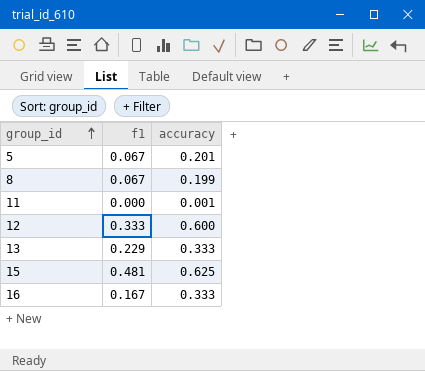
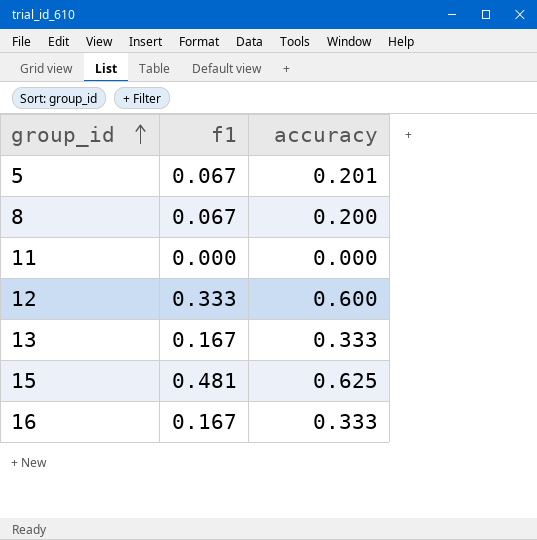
8 | accuracy: 0.199 -> 0.200
11 | accuracy: 0.001 -> 0.000
13 | f1: 0.229 -> 0.167

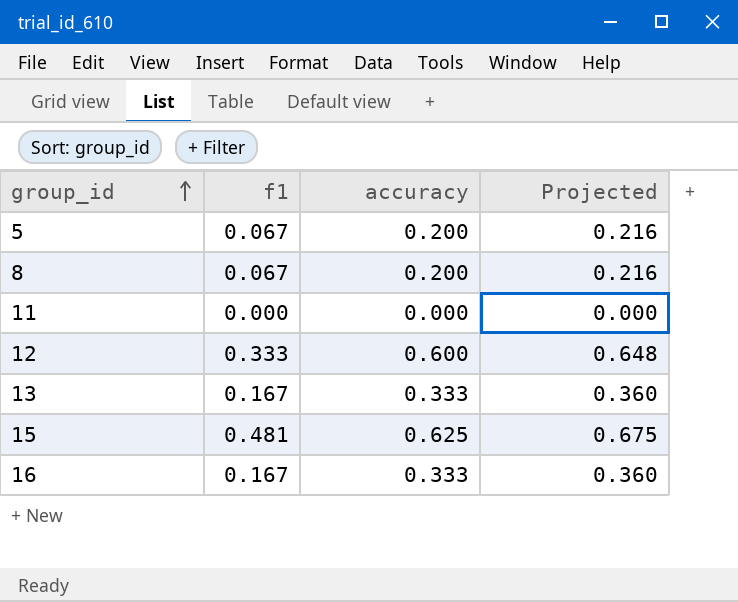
column Projected | formula: none -> [accuracy] * 1.08
5 | accuracy: 0.201 -> 0.200

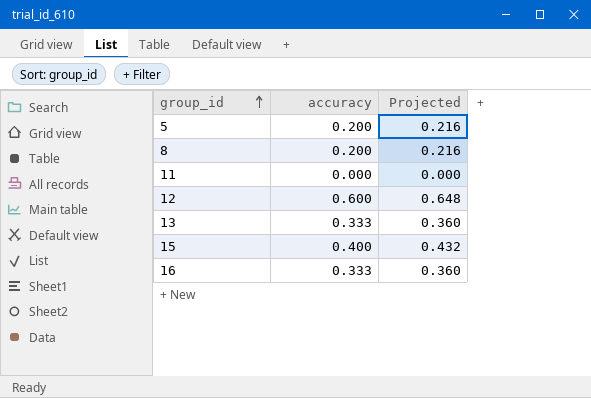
column f1 | position: 2 -> none
15 | accuracy: 0.625 -> 0.400
15 | Projected: 0.675 -> 0.432

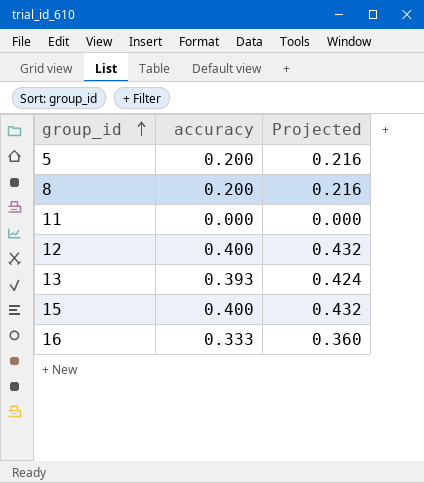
12 | accuracy: 0.600 -> 0.400
12 | Projected: 0.648 -> 0.432
13 | accuracy: 0.333 -> 0.393
13 | Projected: 0.360 -> 0.424

